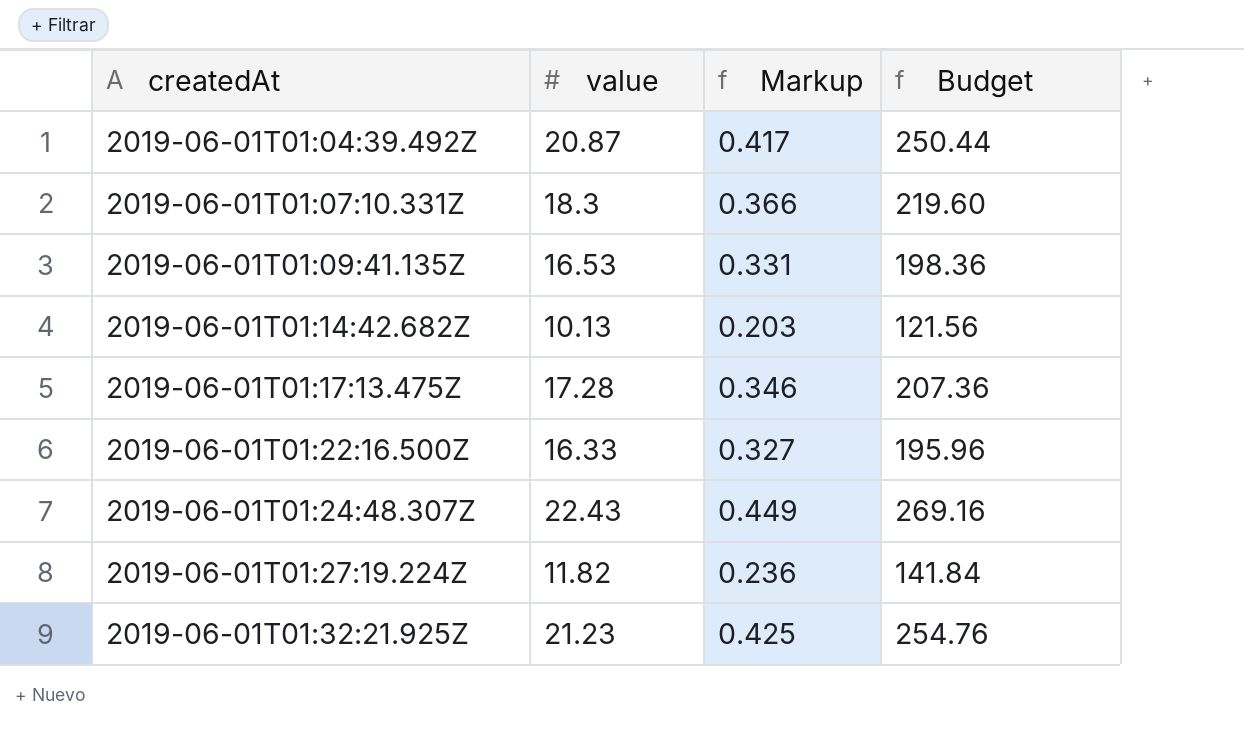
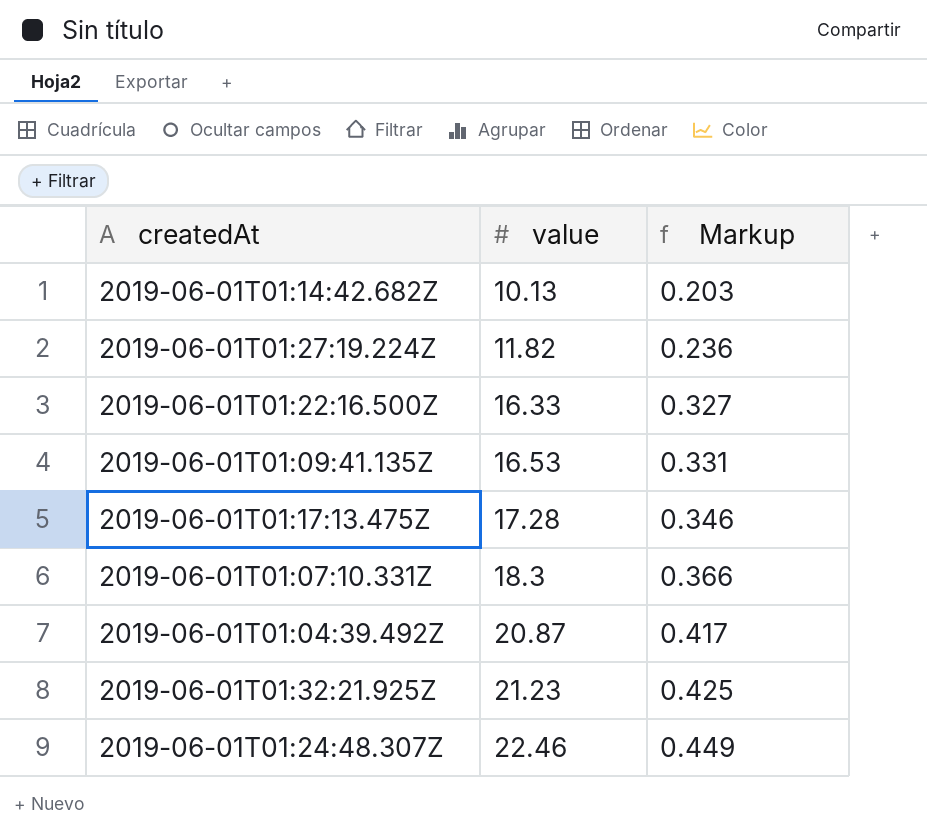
row order: createdAt ascending -> value ascending
column Budget | formula: [value] * 12 -> none
2019-06-01T01:24:48.307Z | value: 22.43 -> 22.46

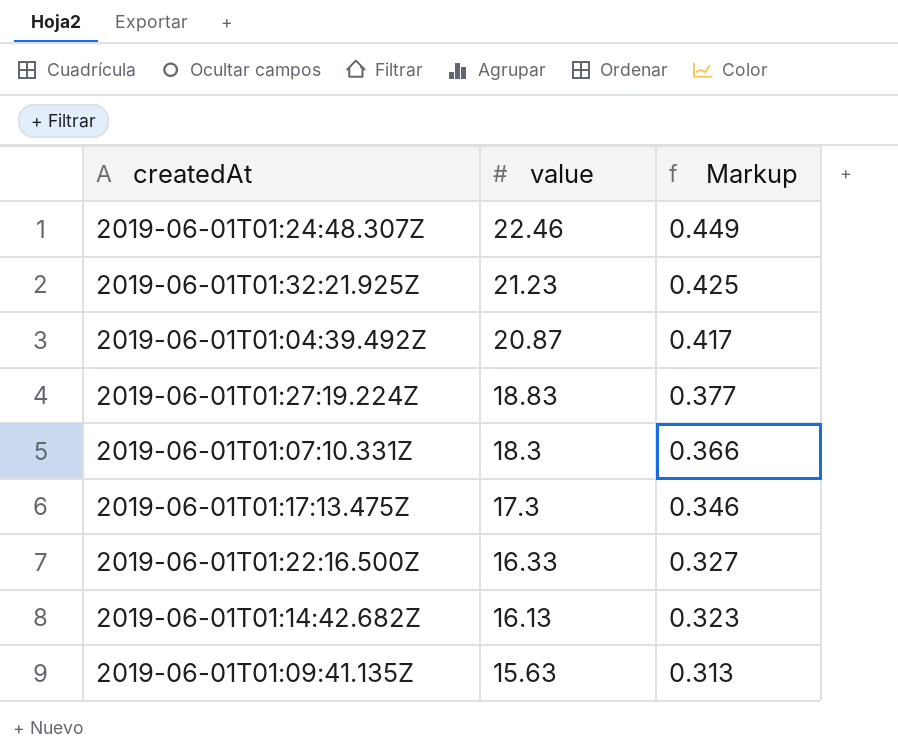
row order: value ascending -> value descending
2019-06-01T01:27:19.224Z | value: 11.82 -> 18.83
2019-06-01T01:27:19.224Z | Markup: 0.236 -> 0.377
2019-06-01T01:17:13.475Z | value: 17.28 -> 17.3
2019-06-01T01:14:42.682Z | value: 10.13 -> 16.13
2019-06-01T01:14:42.682Z | Markup: 0.203 -> 0.323
2019-06-01T01:09:41.135Z | value: 16.53 -> 15.63
2019-06-01T01:09:41.135Z | Markup: 0.331 -> 0.313

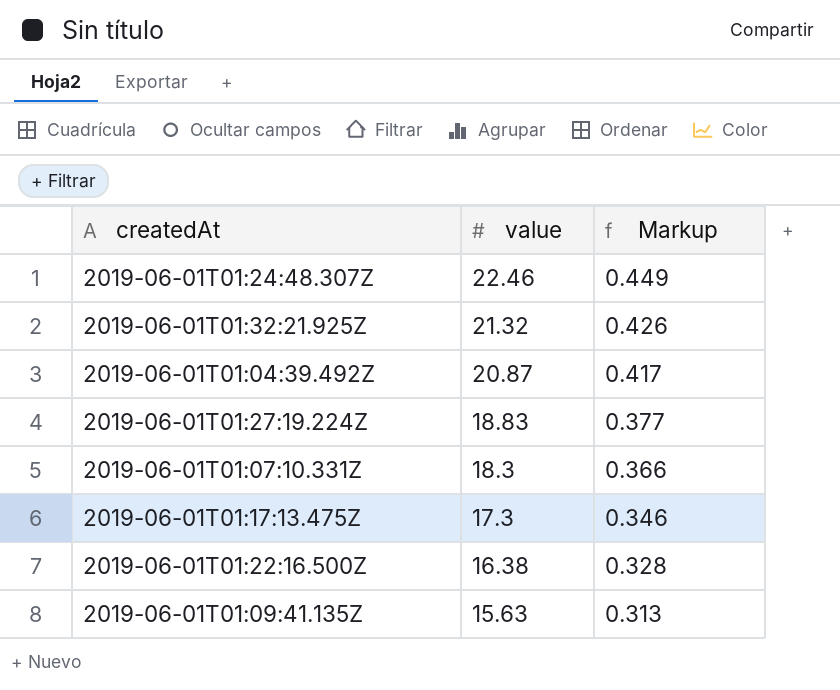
row 2019-06-01T01:14:42.682Z: 16.13 | 0.323 -> none
2019-06-01T01:32:21.925Z | value: 21.23 -> 21.32
2019-06-01T01:32:21.925Z | Markup: 0.425 -> 0.426
2019-06-01T01:22:16.500Z | value: 16.33 -> 16.38
2019-06-01T01:22:16.500Z | Markup: 0.327 -> 0.328

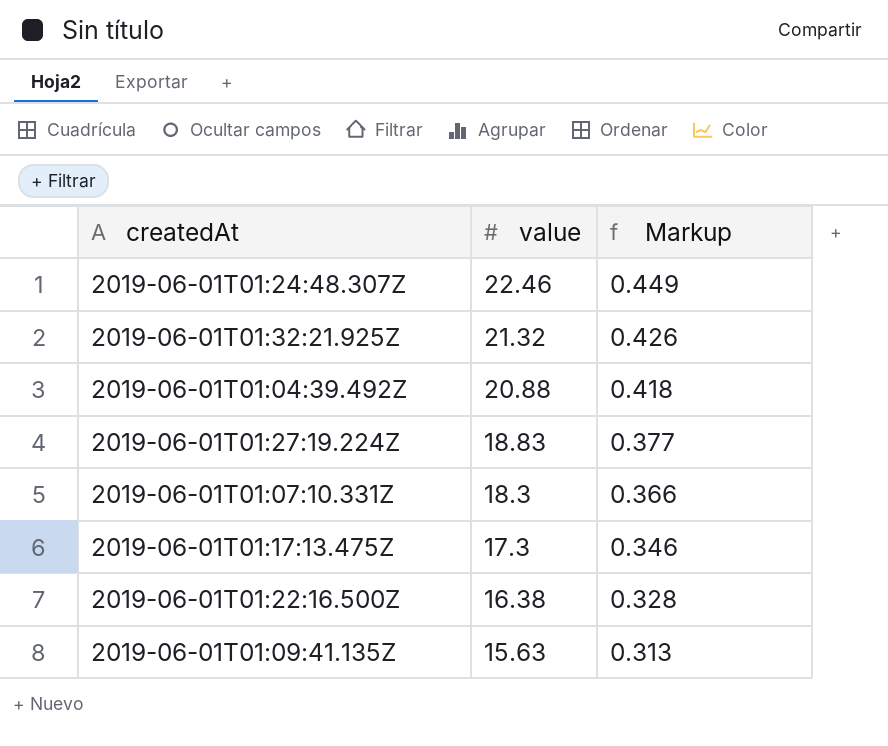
2019-06-01T01:04:39.492Z | value: 20.87 -> 20.88
2019-06-01T01:04:39.492Z | Markup: 0.417 -> 0.418

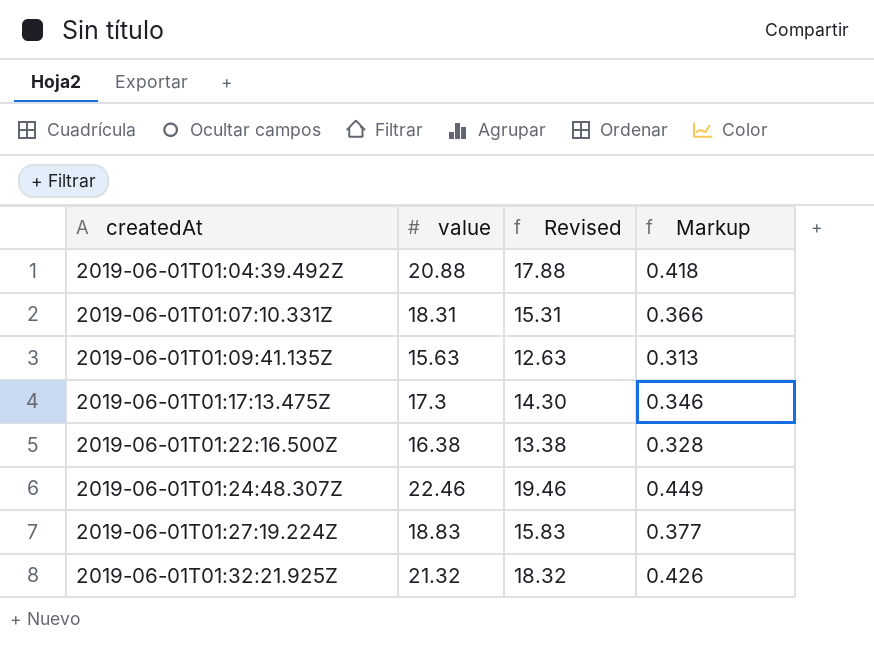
row order: value descending -> createdAt ascending
column Revised | formula: none -> [value] - 3
2019-06-01T01:07:10.331Z | value: 18.3 -> 18.31

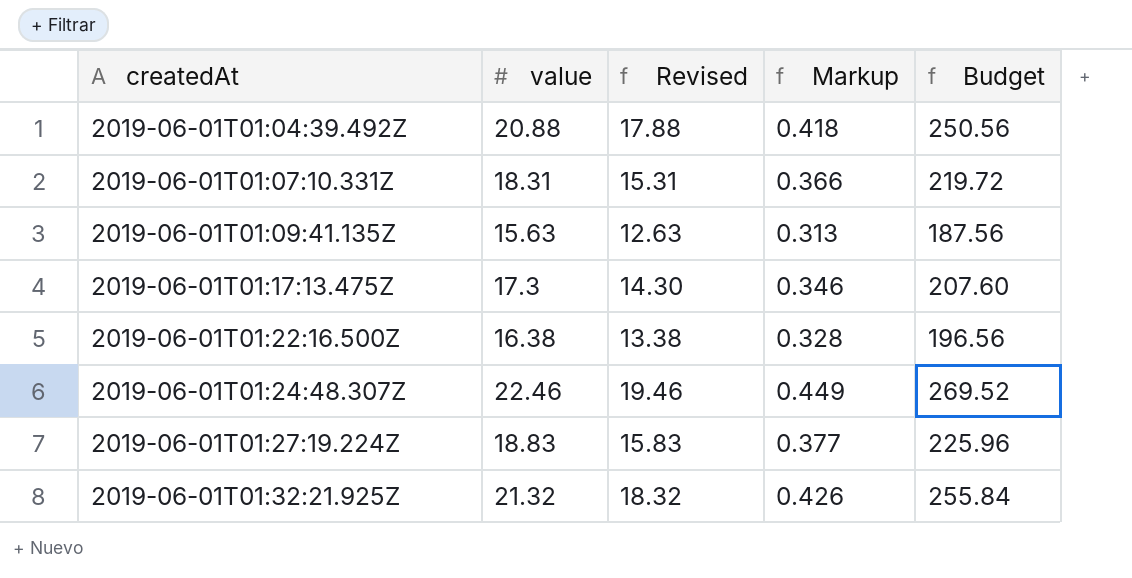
column Budget | formula: none -> [value] * 12

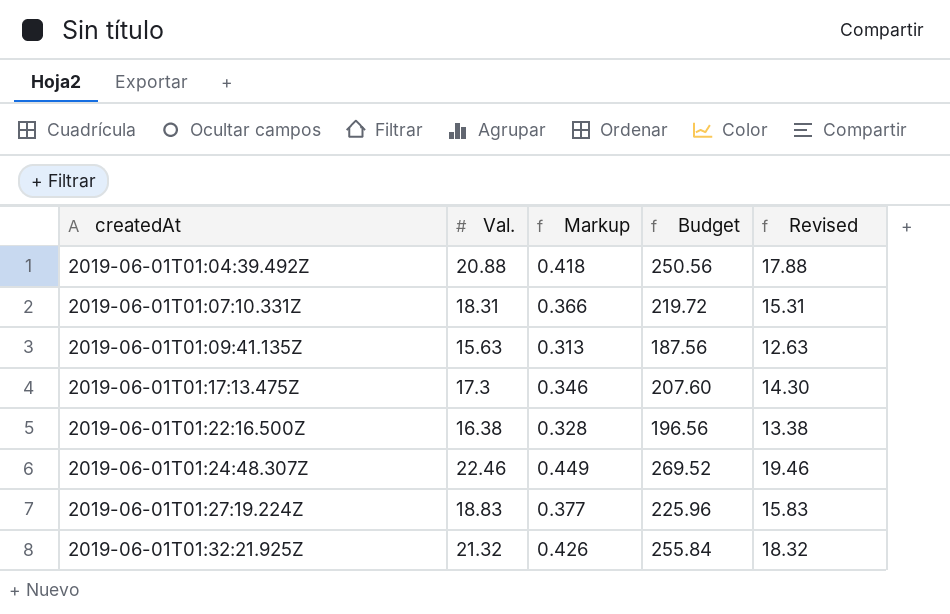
column name: value -> Val.
column Revised | position: 3 -> 5

